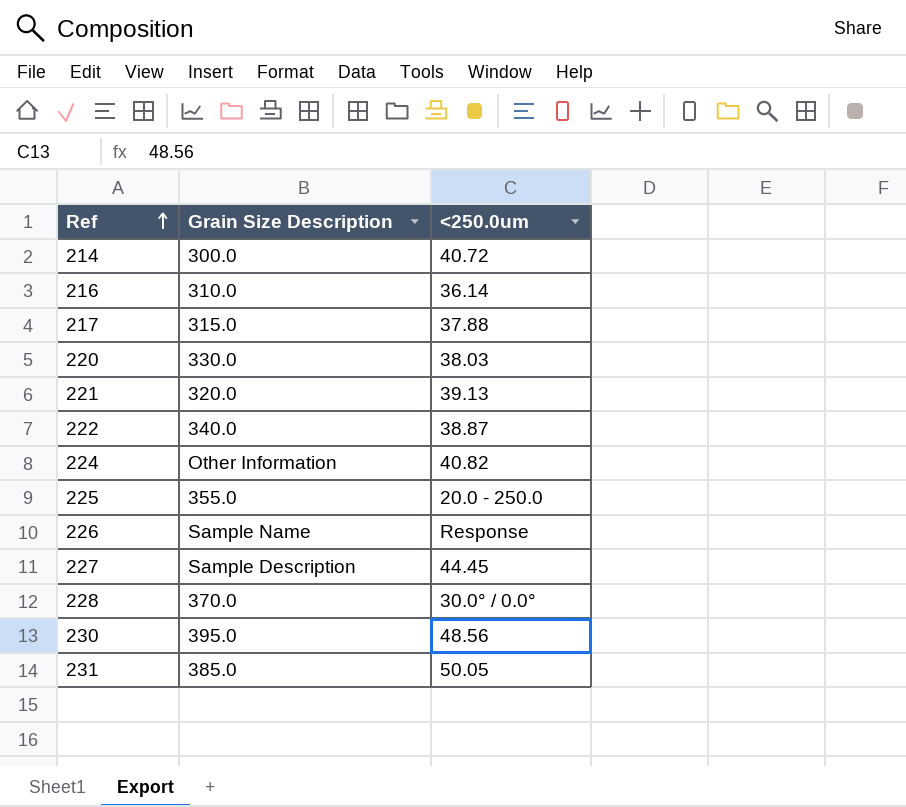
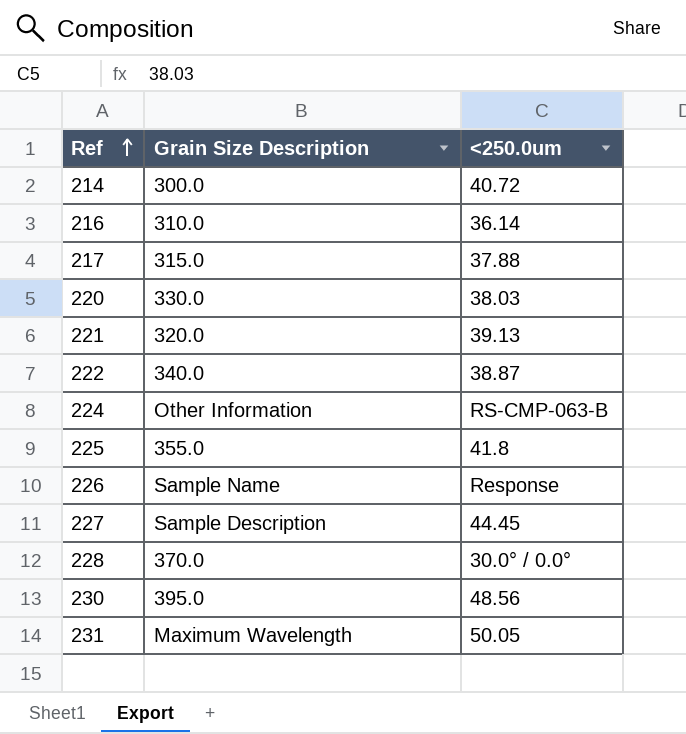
224 | <250.0um: 40.82 -> RS-CMP-063-B
225 | <250.0um: 20.0 - 250.0 -> 41.8
231 | Grain Size Description: 385.0 -> Maximum Wavelength

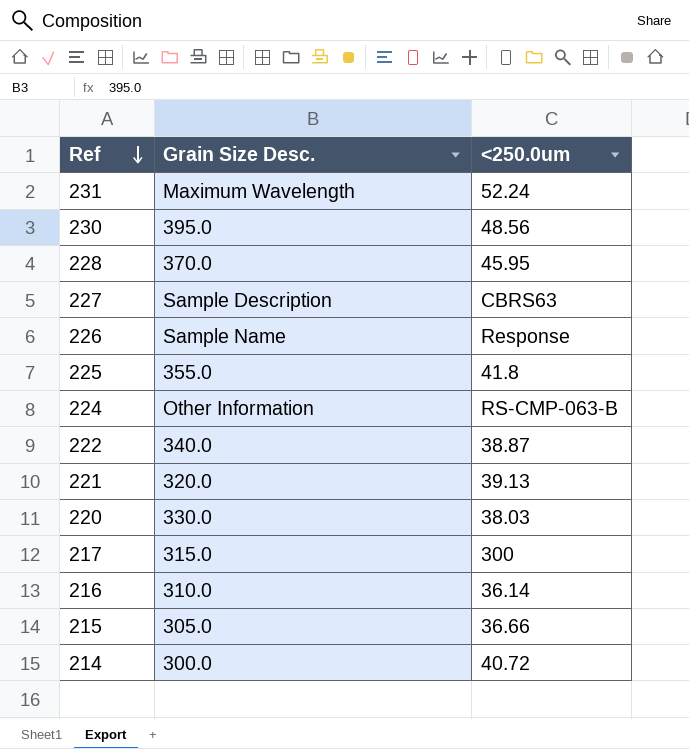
row order: Ref ascending -> Ref descending
column name: Grain Size Description -> Grain Size Desc.
231 | <250.0um: 50.05 -> 52.24
228 | <250.0um: 30.0° / 0.0° -> 45.95
227 | <250.0um: 44.45 -> CBRS63
217 | <250.0um: 37.88 -> 300
row 215: none -> 305.0 | 36.66

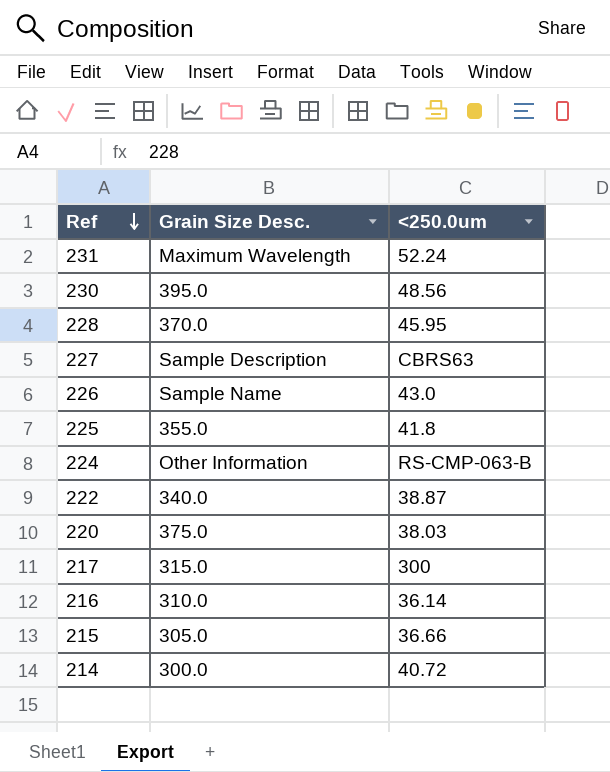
row 221: 320.0 | 39.13 -> none
226 | <250.0um: Response -> 43.0
220 | Grain Size Desc.: 330.0 -> 375.0

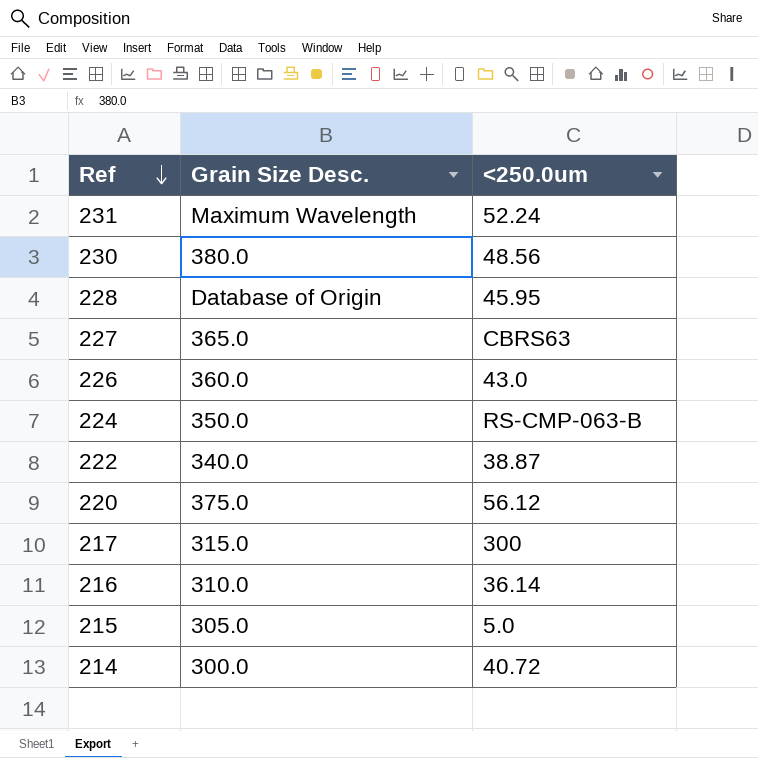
row 225: 355.0 | 41.8 -> none
230 | Grain Size Desc.: 395.0 -> 380.0
228 | Grain Size Desc.: 370.0 -> Database of Origin
227 | Grain Size Desc.: Sample Description -> 365.0
226 | Grain Size Desc.: Sample Name -> 360.0
224 | Grain Size Desc.: Other Information -> 350.0
220 | <250.0um: 38.03 -> 56.12
215 | <250.0um: 36.66 -> 5.0

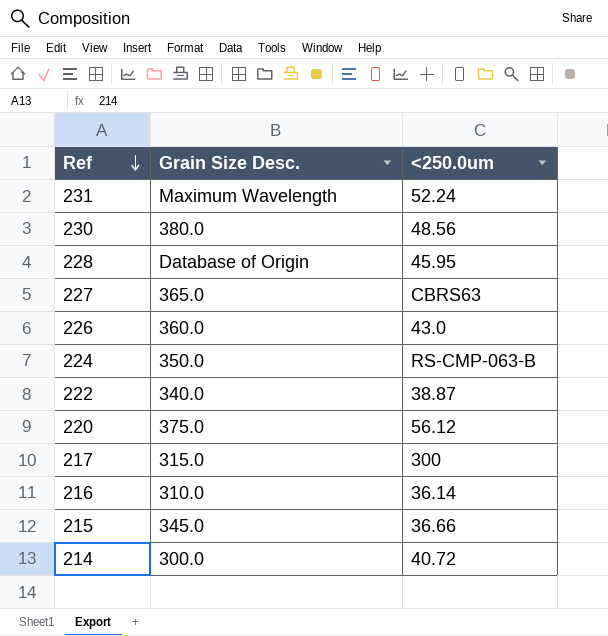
215 | Grain Size Desc.: 305.0 -> 345.0
215 | <250.0um: 5.0 -> 36.66

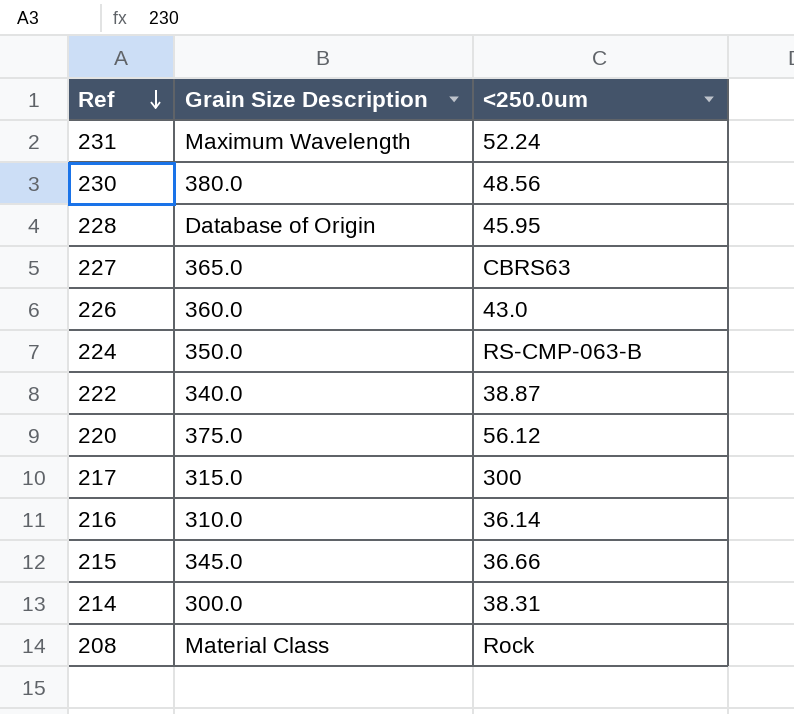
column name: Grain Size Desc. -> Grain Size Description
214 | <250.0um: 40.72 -> 38.31
row 208: none -> Material Class | Rock

